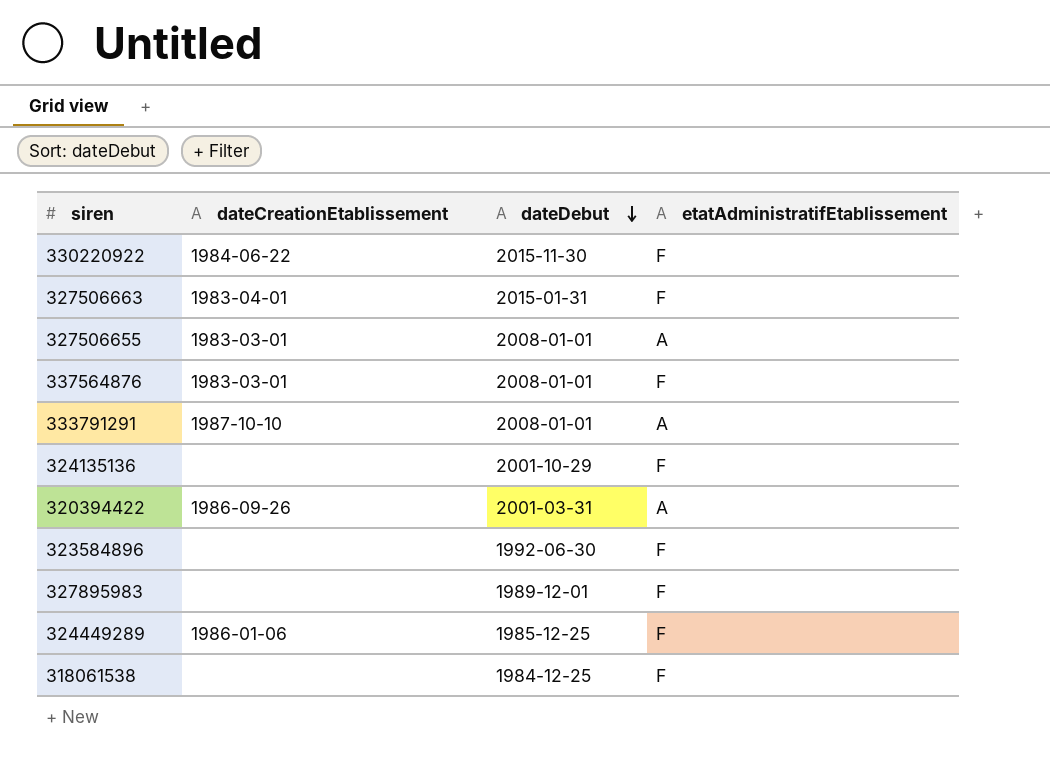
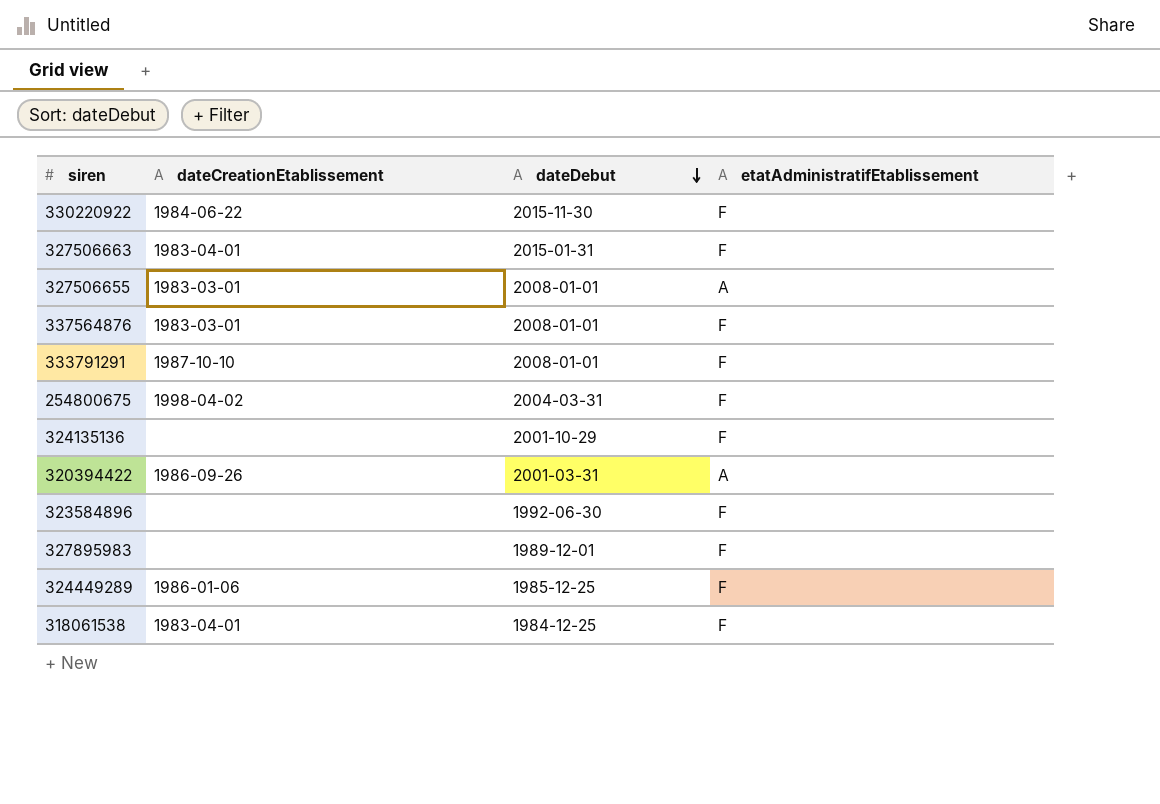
333791291 | etatAdministratifEtablissement: A -> F
row 254800675: none -> 1998-04-02 | 2004-03-31 | F
318061538 | dateCreationEtablissement: none -> 1983-04-01

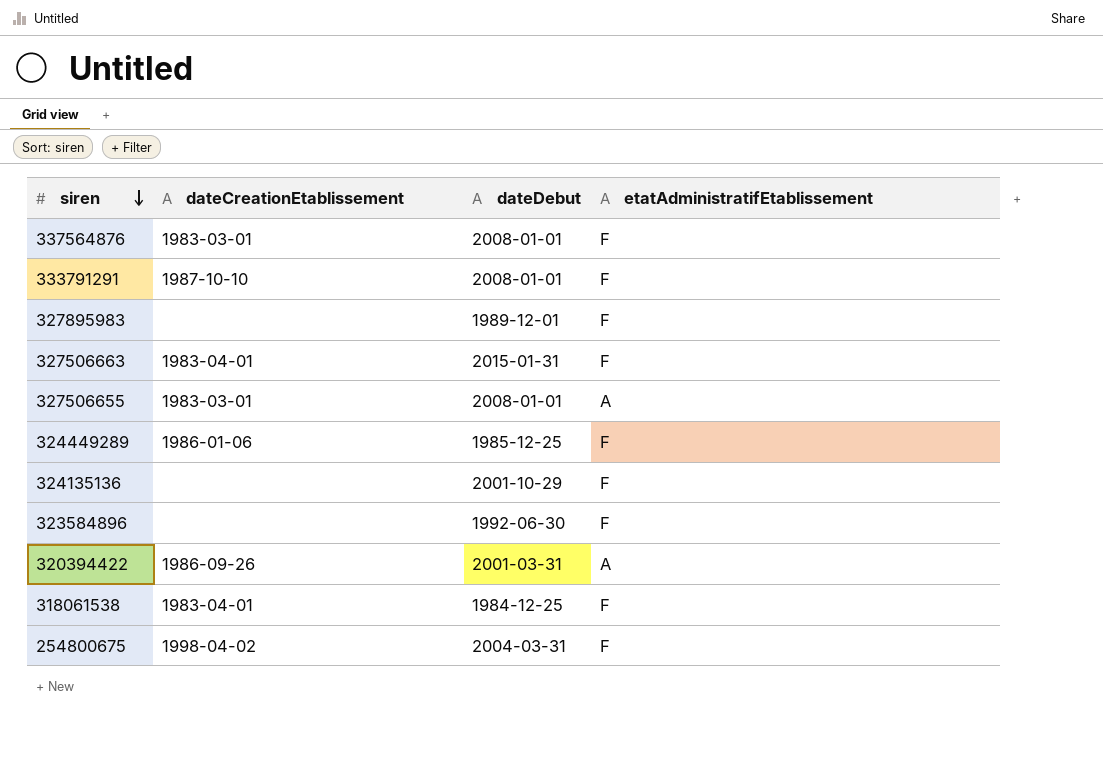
row order: dateDebut descending -> siren descending
row 330220922: 1984-06-22 | 2015-11-30 | F -> none

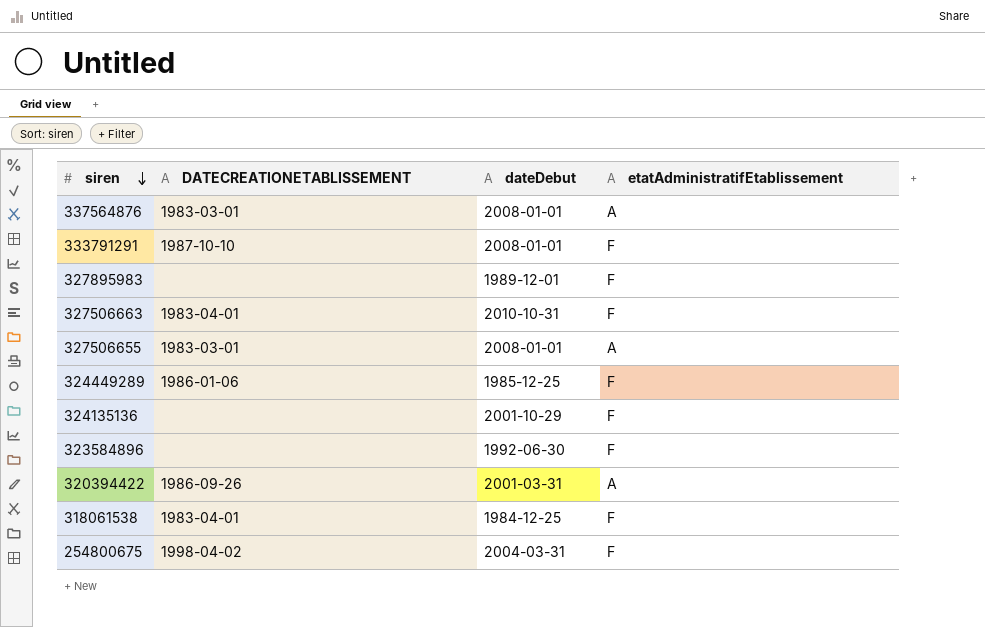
column name: dateCreationEtablissement -> DATECREATIONETABLISSEMENT
337564876 | etatAdministratifEtablissement: F -> A
327506663 | dateDebut: 2015-01-31 -> 2010-10-31

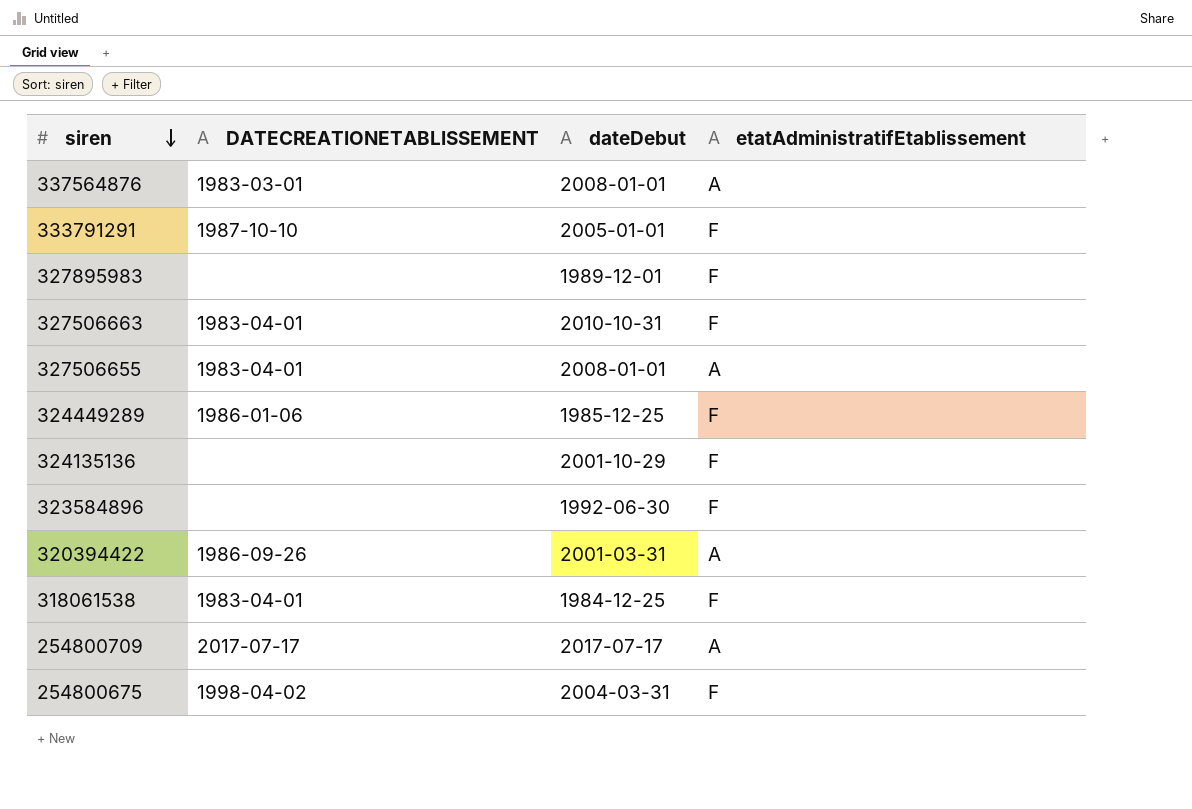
333791291 | dateDebut: 2008-01-01 -> 2005-01-01
327506655 | DATECREATIONETABLISSEMENT: 1983-03-01 -> 1983-04-01
row 254800709: none -> 2017-07-17 | 2017-07-17 | A

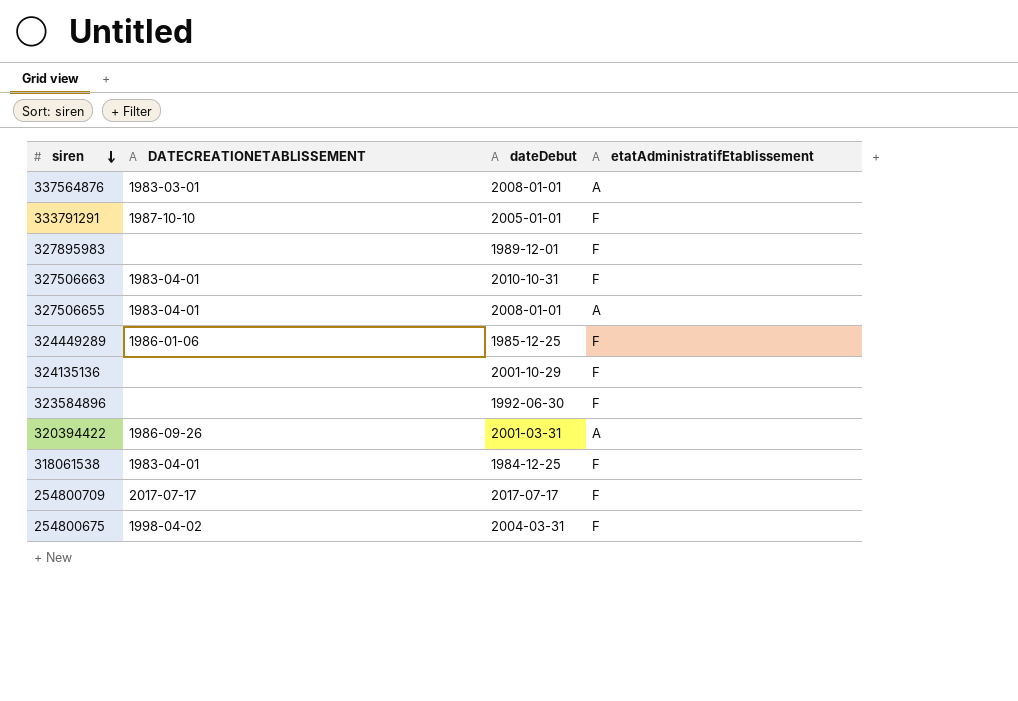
254800709 | etatAdministratifEtablissement: A -> F

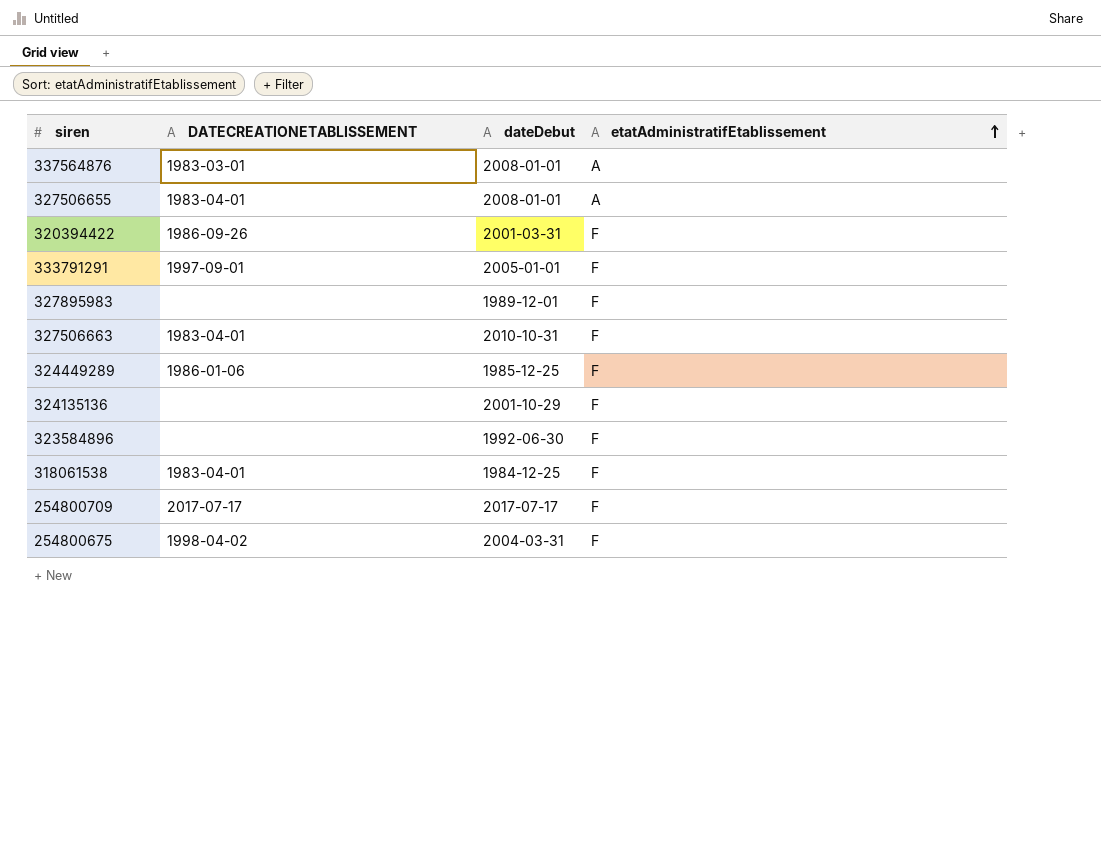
row order: siren descending -> etatAdministratifEtablissement ascending
320394422 | etatAdministratifEtablissement: A -> F
333791291 | DATECREATIONETABLISSEMENT: 1987-10-10 -> 1997-09-01

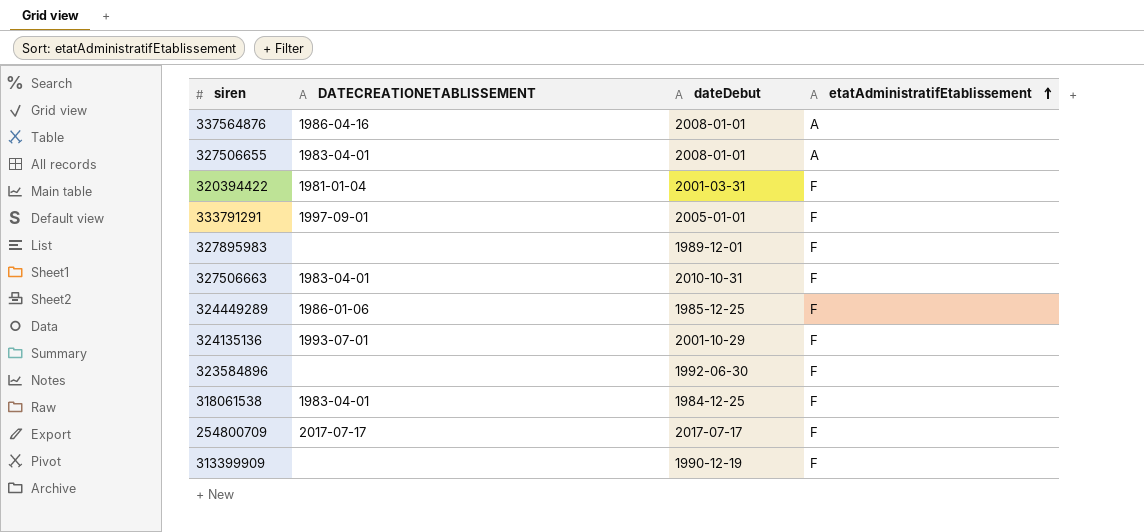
row 254800675: 1998-04-02 | 2004-03-31 | F -> none
337564876 | DATECREATIONETABLISSEMENT: 1983-03-01 -> 1986-04-16
320394422 | DATECREATIONETABLISSEMENT: 1986-09-26 -> 1981-01-04
324135136 | DATECREATIONETABLISSEMENT: none -> 1993-07-01
row 313399909: none -> none | 1990-12-19 | F

